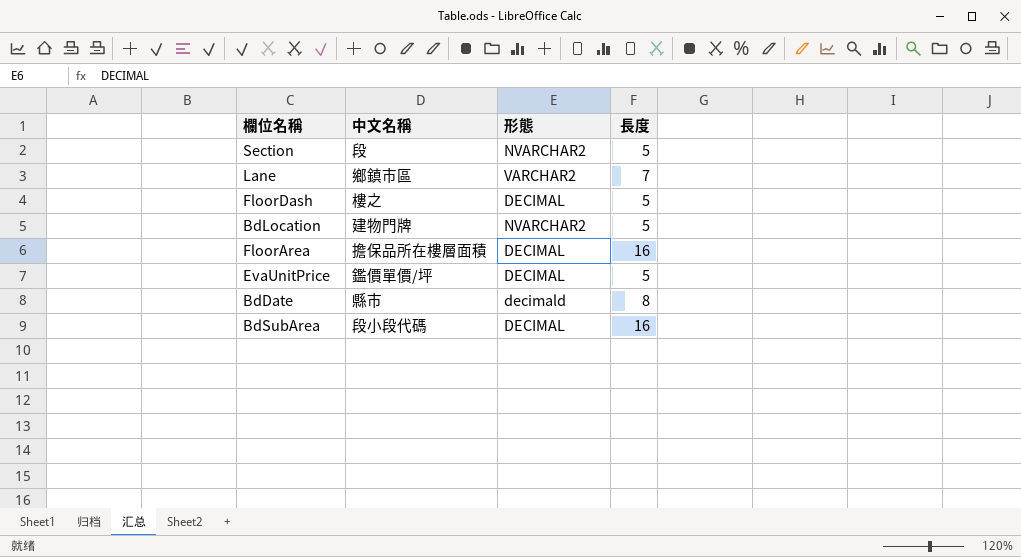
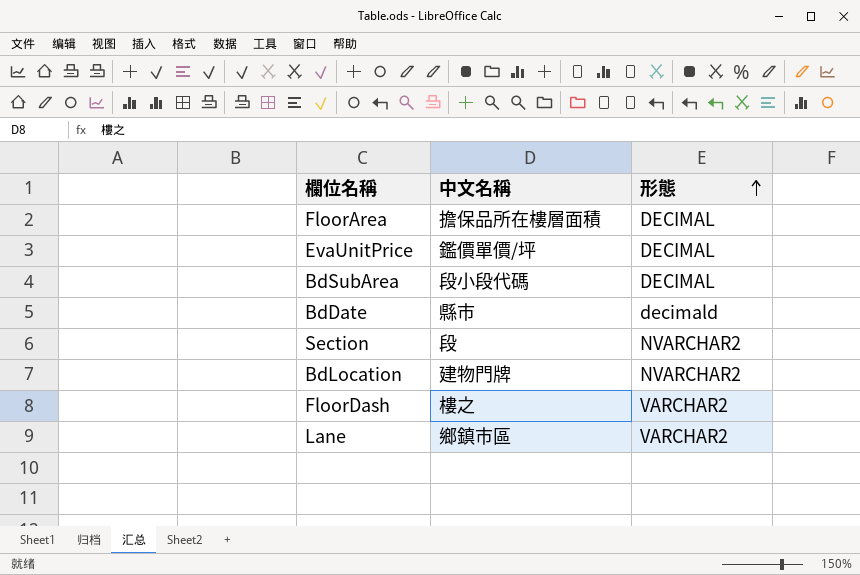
row order: none -> 形態 ascending
column 長度 | position: 4 -> none
FloorDash | 形態: DECIMAL -> VARCHAR2

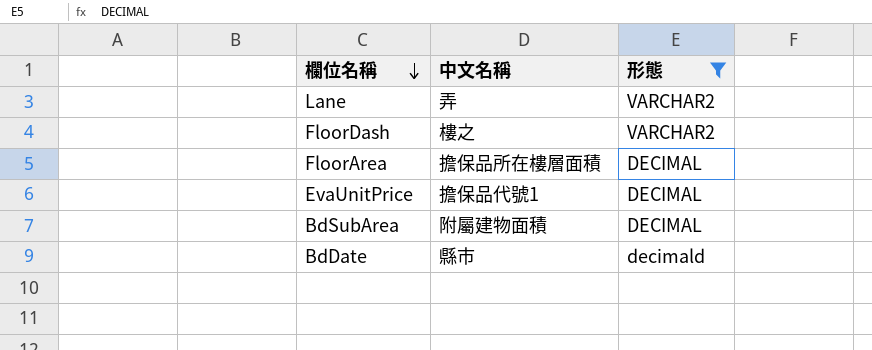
filter: none -> 形態 != NVARCHAR2
row order: 形態 ascending -> 欄位名稱 descending
Lane | 中文名稱: 鄉鎮市區 -> 弄
EvaUnitPrice | 中文名稱: 鑑價單價/坪 -> 擔保品代號1
BdSubArea | 中文名稱: 段小段代碼 -> 附屬建物面積

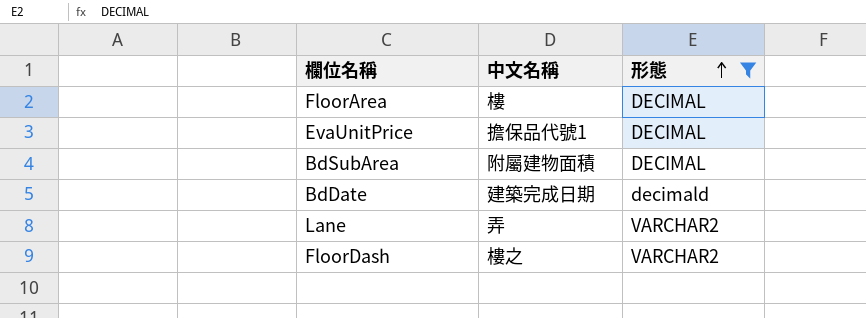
row order: 欄位名稱 descending -> 形態 ascending
FloorArea | 中文名稱: 擔保品所在樓層面積 -> 樓
BdDate | 中文名稱: 縣市 -> 建築完成日期

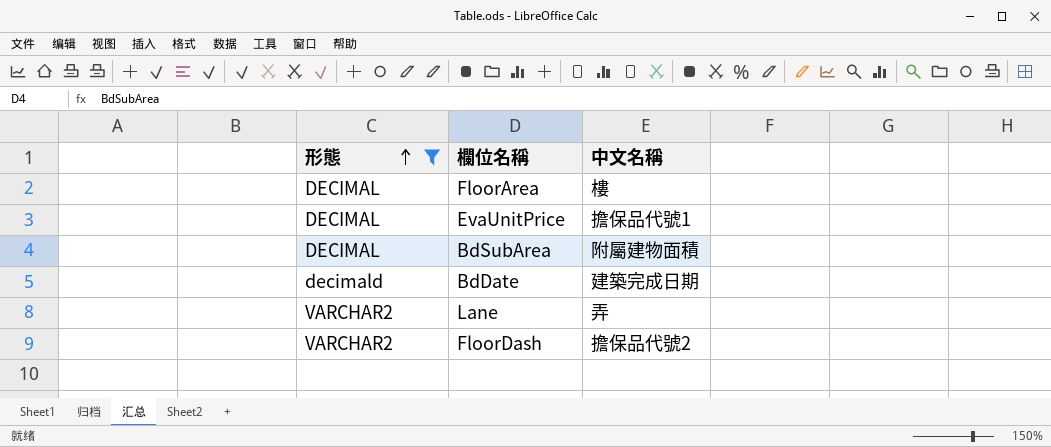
column 形態 | position: 3 -> 1
FloorDash | 中文名稱: 樓之 -> 擔保品代號2

